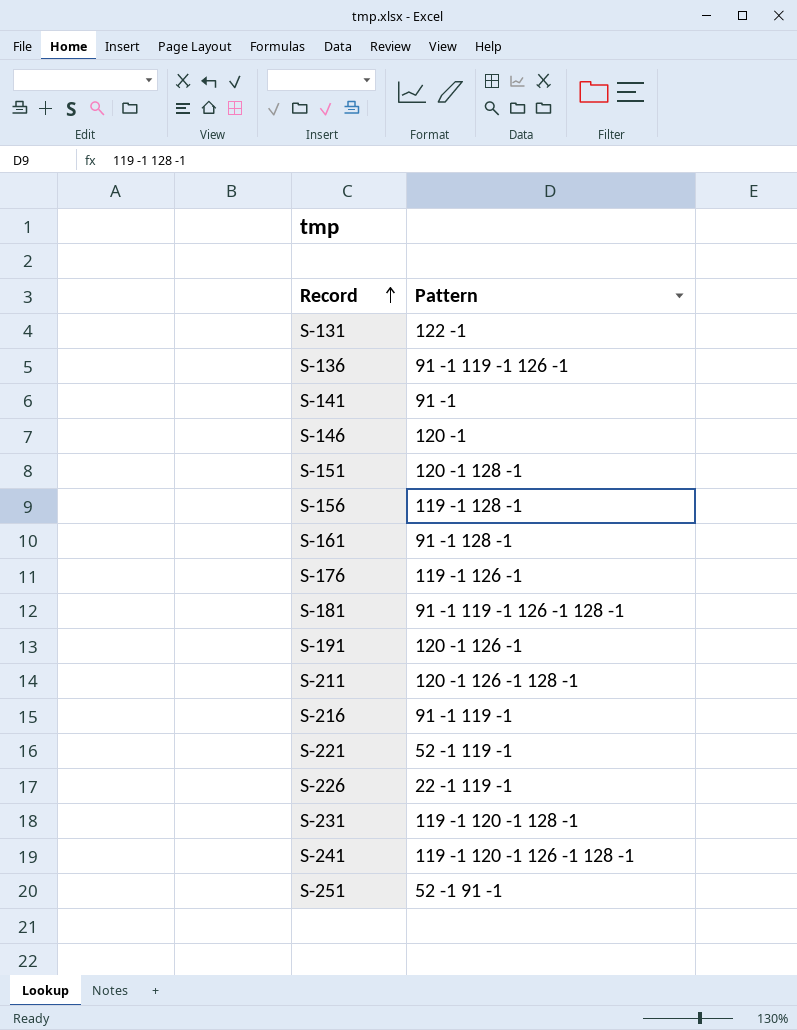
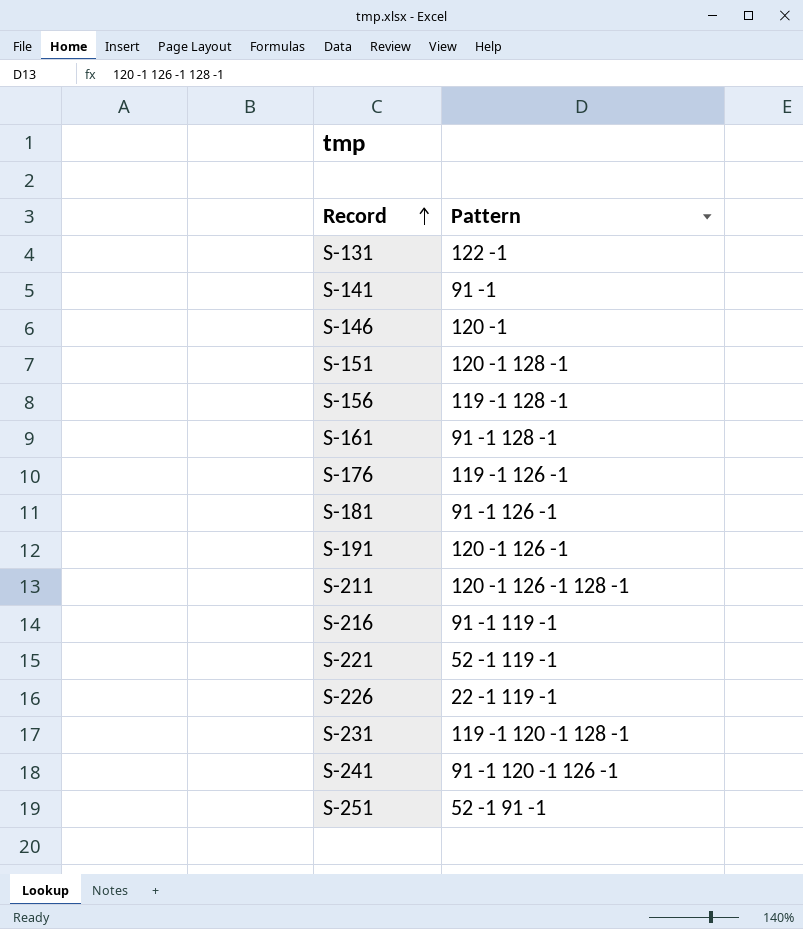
row S-136: 91 -1 119 -1 126 -1 -> none
S-181 | Pattern: 91 -1 119 -1 126 -1 128 -1 -> 91 -1 126 -1
S-241 | Pattern: 119 -1 120 -1 126 -1 128 -1 -> 91 -1 120 -1 126 -1

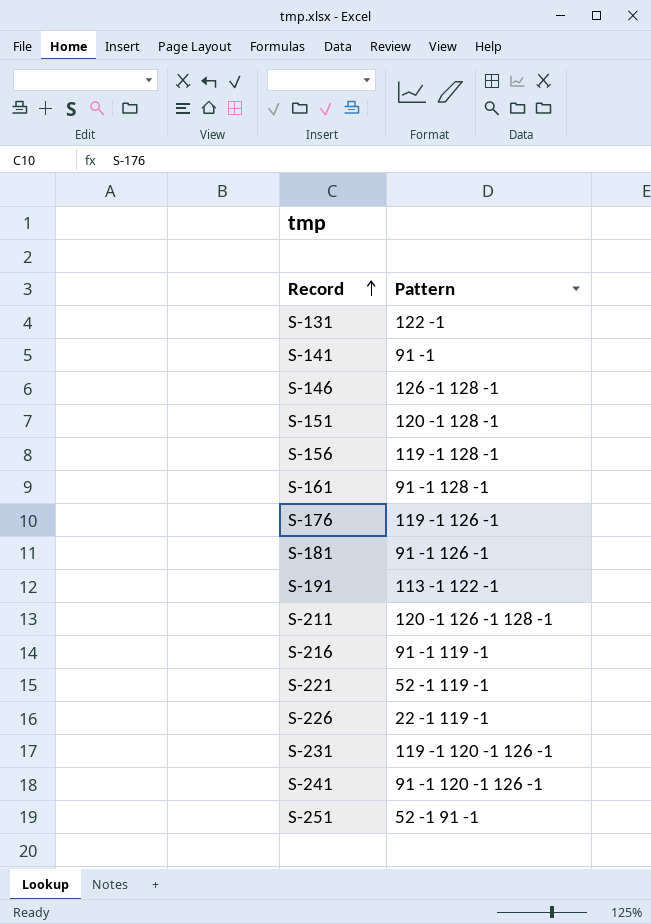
S-146 | Pattern: 120 -1 -> 126 -1 128 -1
S-191 | Pattern: 120 -1 126 -1 -> 113 -1 122 -1
S-231 | Pattern: 119 -1 120 -1 128 -1 -> 119 -1 120 -1 126 -1

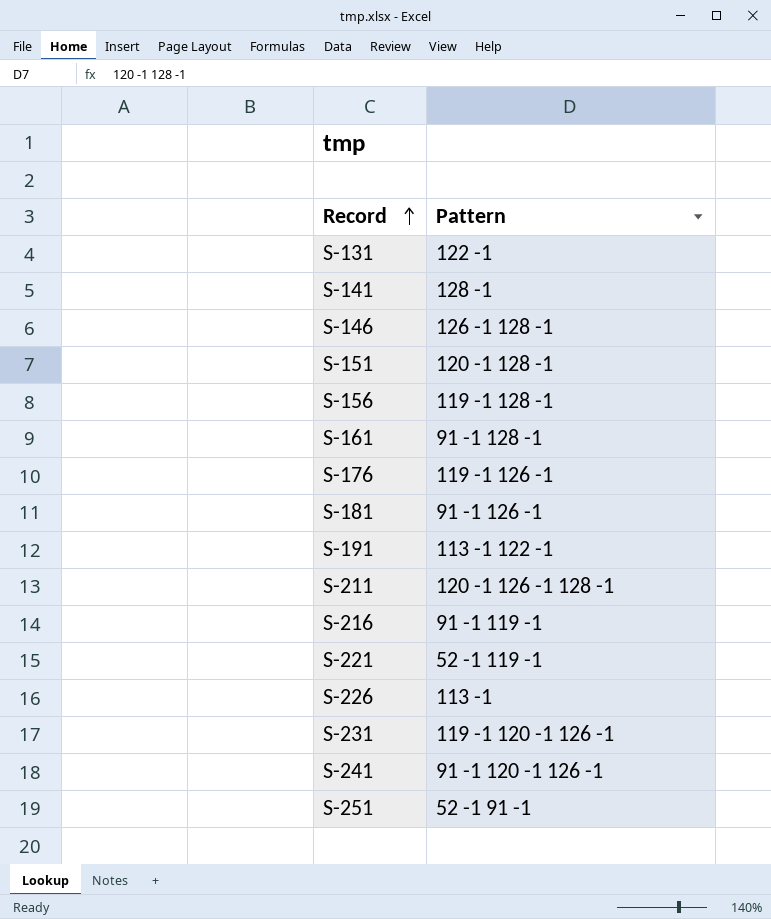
S-141 | Pattern: 91 -1 -> 128 -1
S-226 | Pattern: 22 -1 119 -1 -> 113 -1

